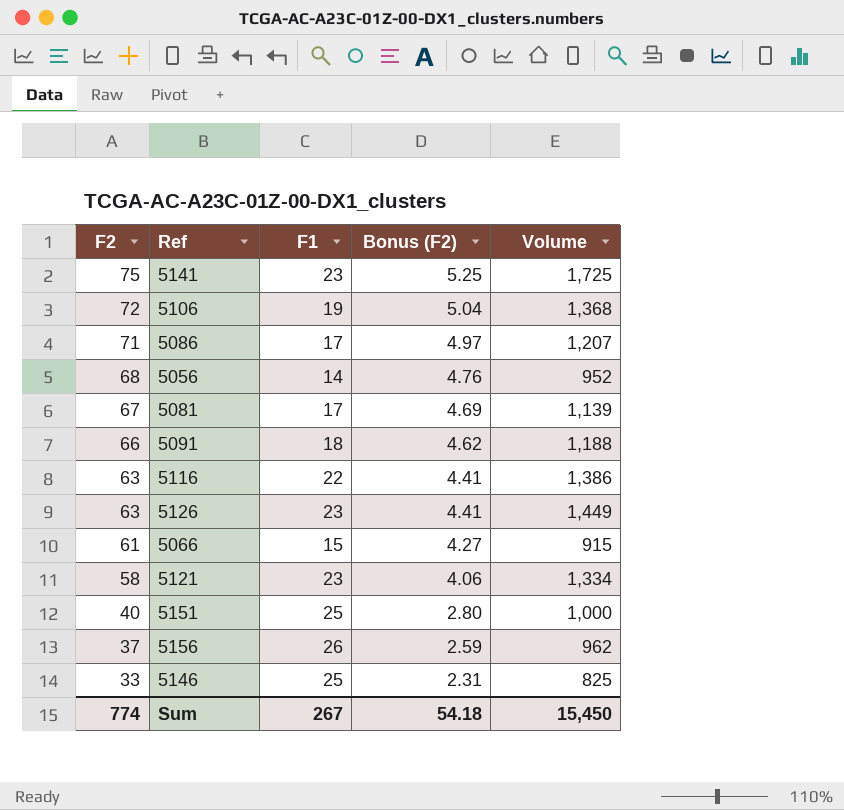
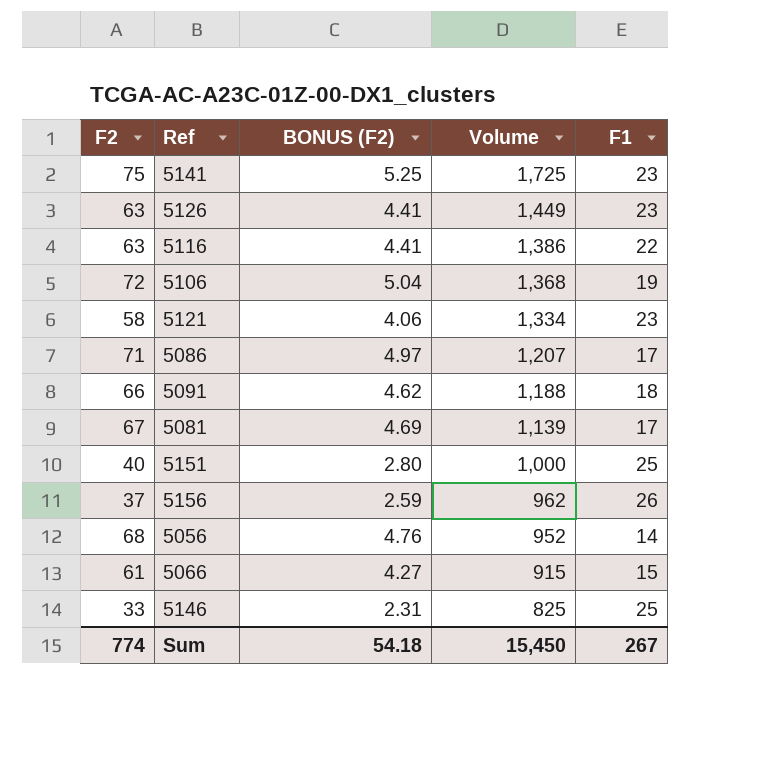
row order: F2 descending -> Volume descending
column name: Bonus (F2) -> BONUS (F2)
column F1 | position: 3 -> 5

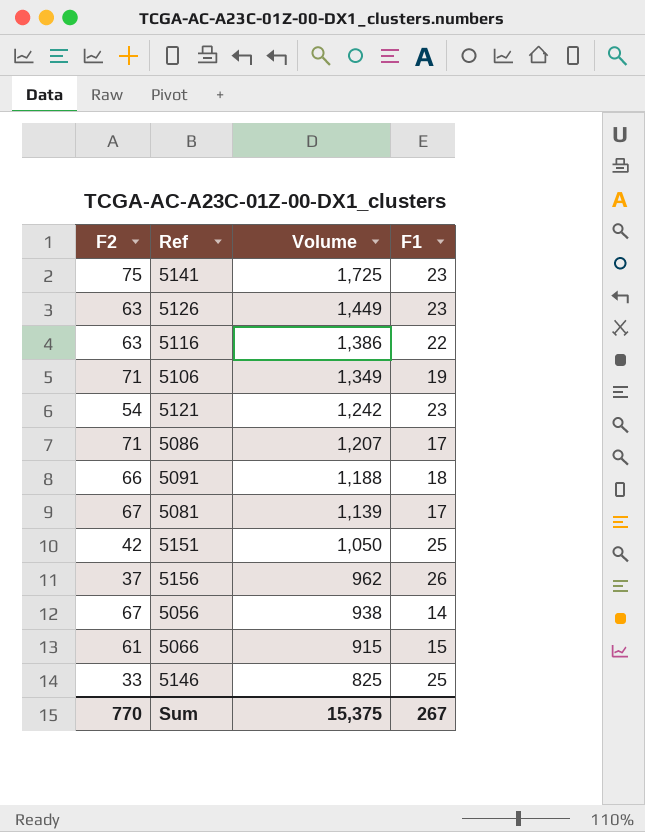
column BONUS (F2) | formula: [F2] * 0.07 -> none
5106 | F2: 72 -> 71
5106 | Volume: 1,368 -> 1,349
5121 | F2: 58 -> 54
5121 | Volume: 1,334 -> 1,242
5151 | F2: 40 -> 42
5151 | Volume: 1,000 -> 1,050
5056 | F2: 68 -> 67
5056 | Volume: 952 -> 938
Sum | F2: 774 -> 770
Sum | Volume: 15,450 -> 15,375

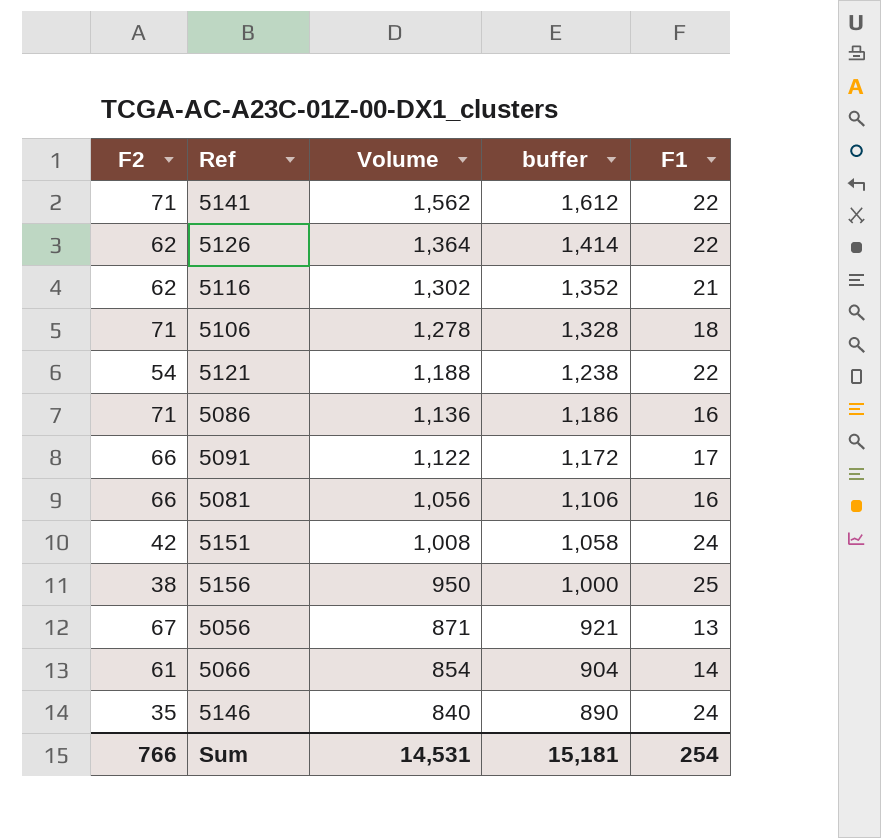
column buffer | formula: none -> [Volume] + 50
5141 | F2: 75 -> 71
5141 | Volume: 1,725 -> 1,562
5141 | F1: 23 -> 22
5126 | F2: 63 -> 62
5126 | Volume: 1,449 -> 1,364
5126 | F1: 23 -> 22
5116 | F2: 63 -> 62
5116 | Volume: 1,386 -> 1,302
5116 | F1: 22 -> 21
5106 | Volume: 1,349 -> 1,278
5106 | F1: 19 -> 18
5121 | Volume: 1,242 -> 1,188
5121 | F1: 23 -> 22
5086 | Volume: 1,207 -> 1,136
5086 | F1: 17 -> 16
5091 | Volume: 1,188 -> 1,122
5091 | F1: 18 -> 17
5081 | F2: 67 -> 66
5081 | Volume: 1,139 -> 1,056
5081 | F1: 17 -> 16
5151 | Volume: 1,050 -> 1,008
5151 | F1: 25 -> 24
5156 | F2: 37 -> 38
5156 | Volume: 962 -> 950
5156 | F1: 26 -> 25
5056 | Volume: 938 -> 871
5056 | F1: 14 -> 13
5066 | Volume: 915 -> 854
5066 | F1: 15 -> 14
5146 | F2: 33 -> 35
5146 | Volume: 825 -> 840
5146 | F1: 25 -> 24
Sum | F2: 770 -> 766
Sum | Volume: 15,375 -> 14,531
Sum | F1: 267 -> 254

